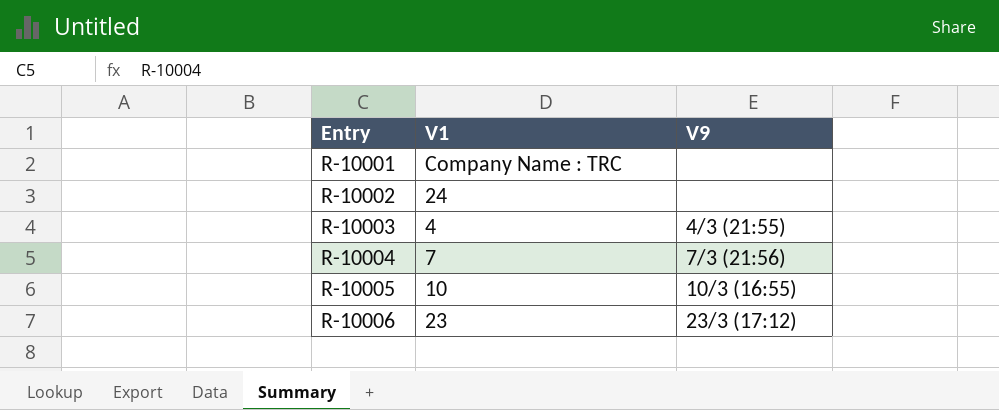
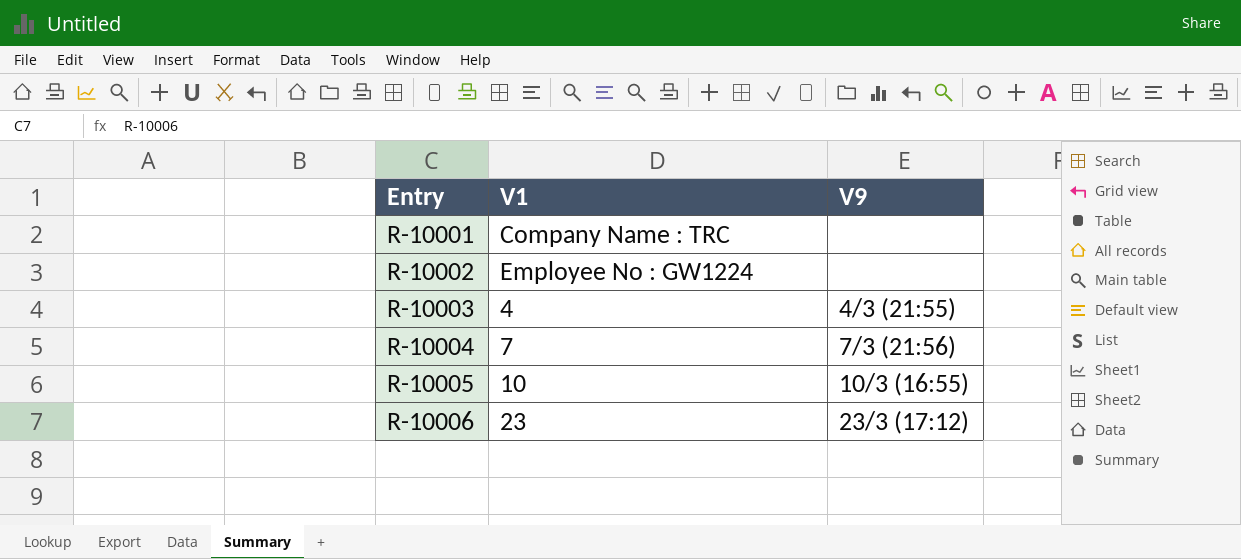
R-10002 | V1: 24 -> Employee No : GW1224

